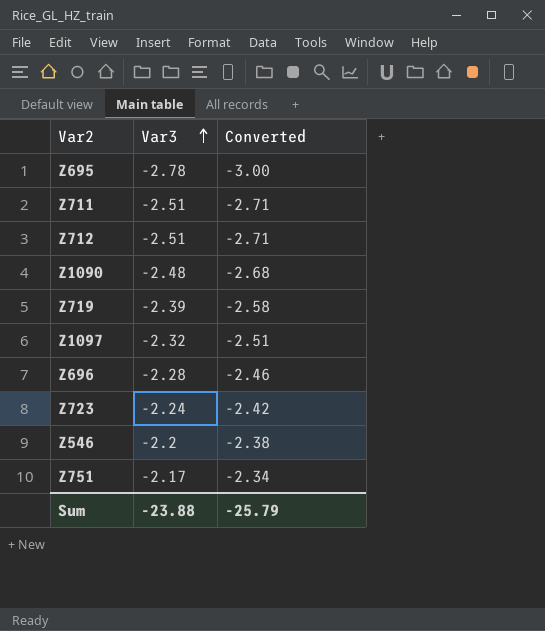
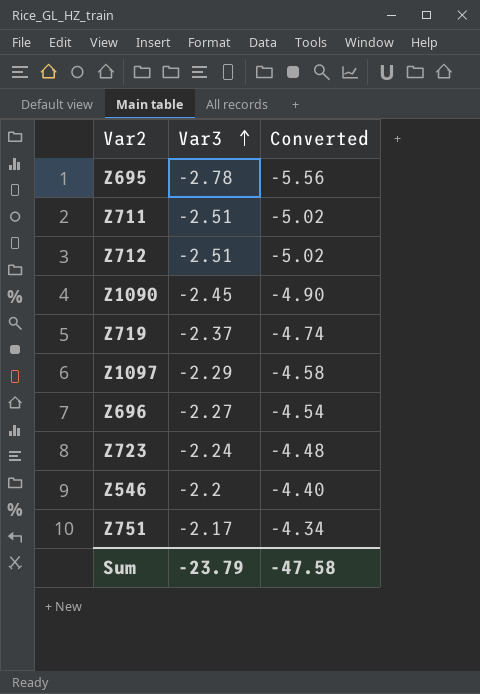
column Converted | formula: [Var3] * 1.08 -> [Var3] * 2
Z1090 | Var3: -2.48 -> -2.45
Z719 | Var3: -2.39 -> -2.37
Z1097 | Var3: -2.32 -> -2.29
Z696 | Var3: -2.28 -> -2.27
Sum | Var3: -23.88 -> -23.79
Sum | Converted: -25.79 -> -47.58

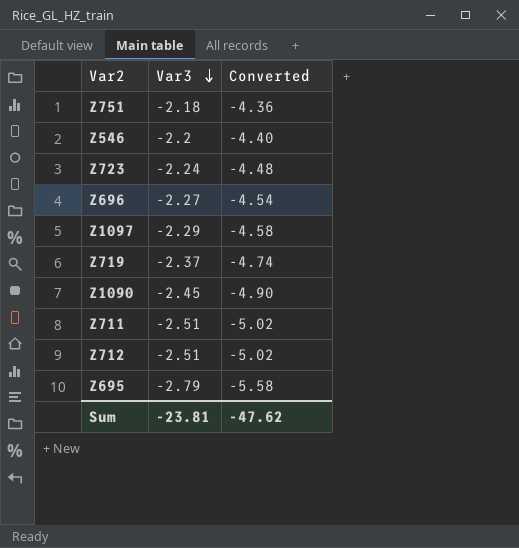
row order: Var3 ascending -> Var3 descending
Z751 | Var3: -2.17 -> -2.18
Z751 | Converted: -4.34 -> -4.36
Z695 | Var3: -2.78 -> -2.79
Z695 | Converted: -5.56 -> -5.58
Sum | Var3: -23.79 -> -23.81
Sum | Converted: -47.58 -> -47.62

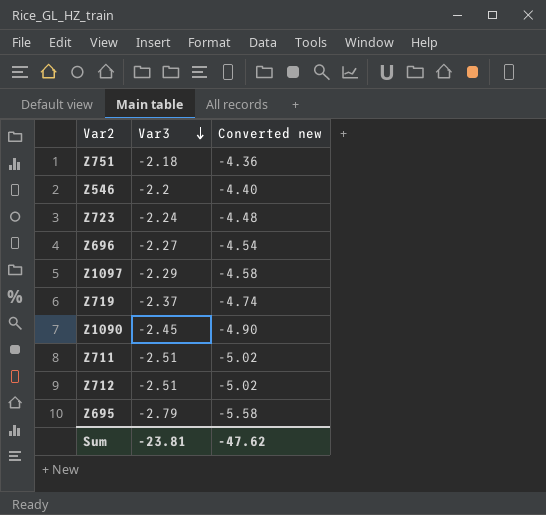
column name: Converted -> Converted new

